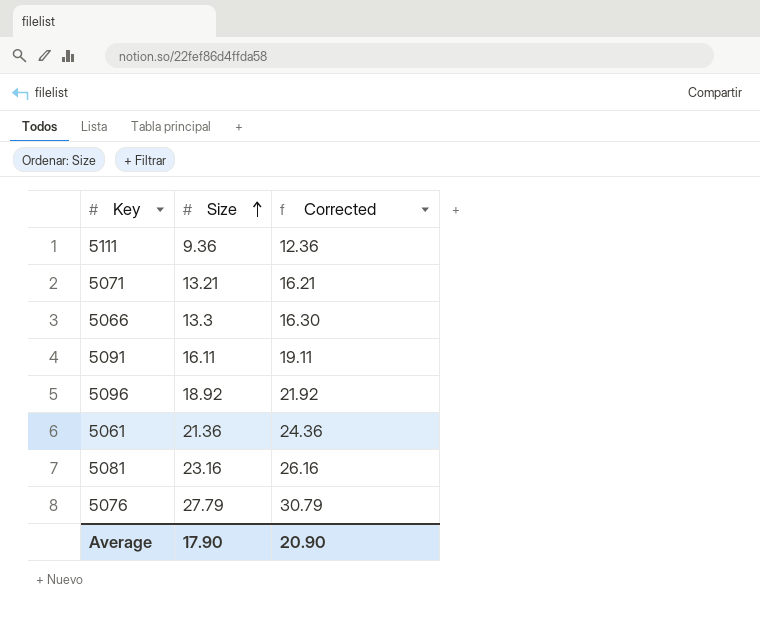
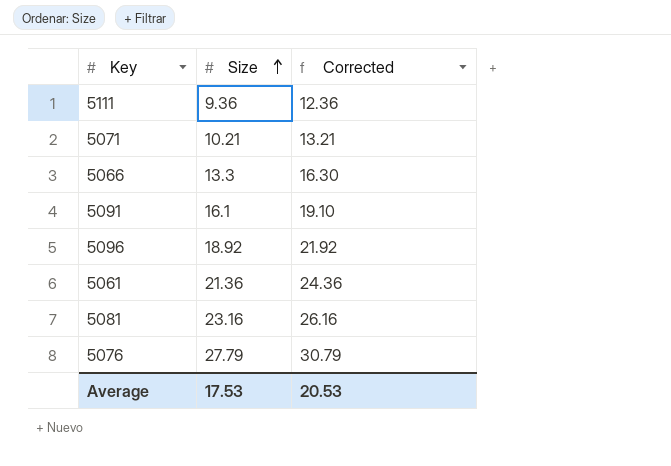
5071 | Size: 13.21 -> 10.21
5071 | Corrected: 16.21 -> 13.21
5091 | Size: 16.11 -> 16.1
5091 | Corrected: 19.11 -> 19.10
Average | Size: 17.90 -> 17.53
Average | Corrected: 20.90 -> 20.53

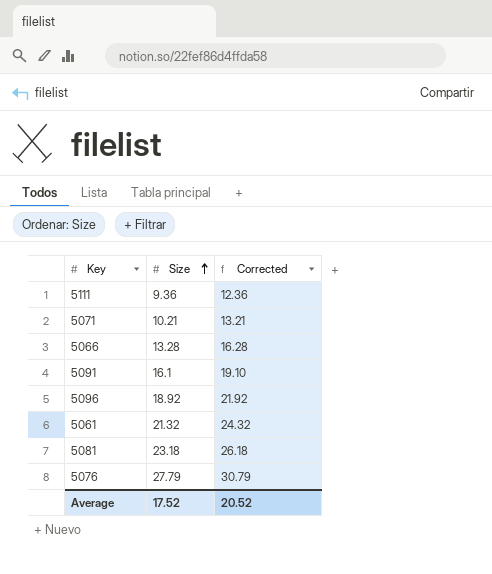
5066 | Size: 13.3 -> 13.28
5066 | Corrected: 16.30 -> 16.28
5061 | Size: 21.36 -> 21.32
5061 | Corrected: 24.36 -> 24.32
5081 | Size: 23.16 -> 23.18
5081 | Corrected: 26.16 -> 26.18
Average | Size: 17.53 -> 17.52
Average | Corrected: 20.53 -> 20.52

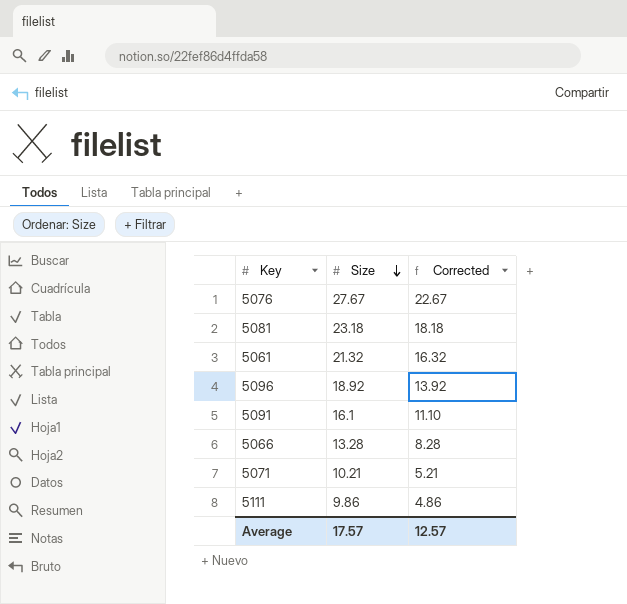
row order: Size ascending -> Size descending
column Corrected | formula: [Size] + 3 -> [Size] - 5
5076 | Size: 27.79 -> 27.67
5111 | Size: 9.36 -> 9.86
Average | Size: 17.52 -> 17.57
Average | Corrected: 20.52 -> 12.57

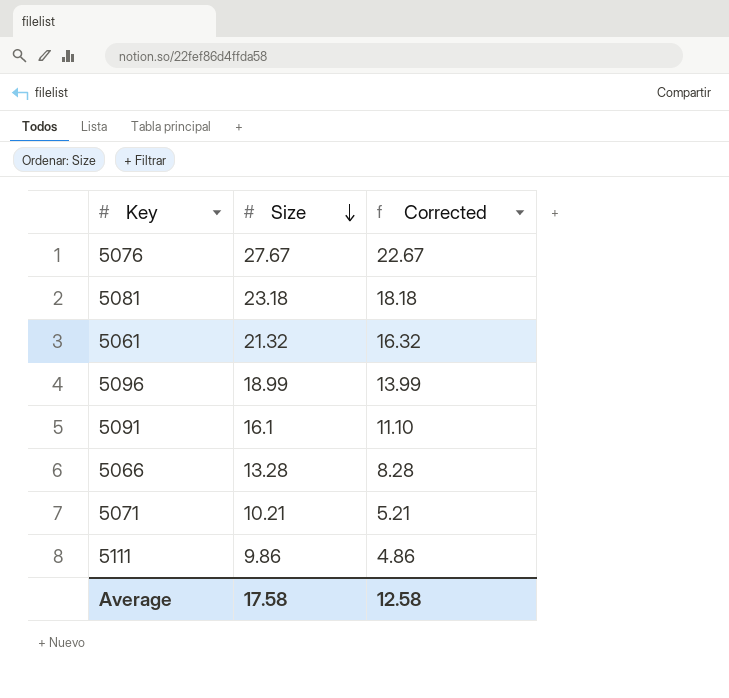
5096 | Size: 18.92 -> 18.99
5096 | Corrected: 13.92 -> 13.99
Average | Size: 17.57 -> 17.58
Average | Corrected: 12.57 -> 12.58

